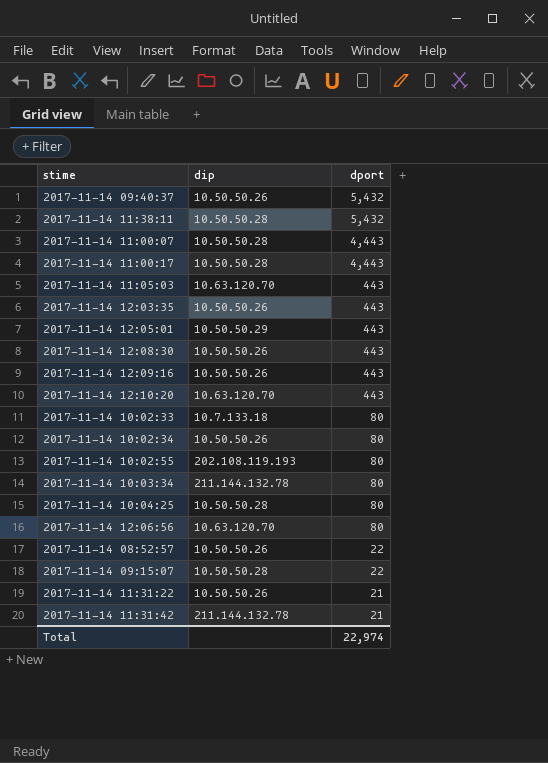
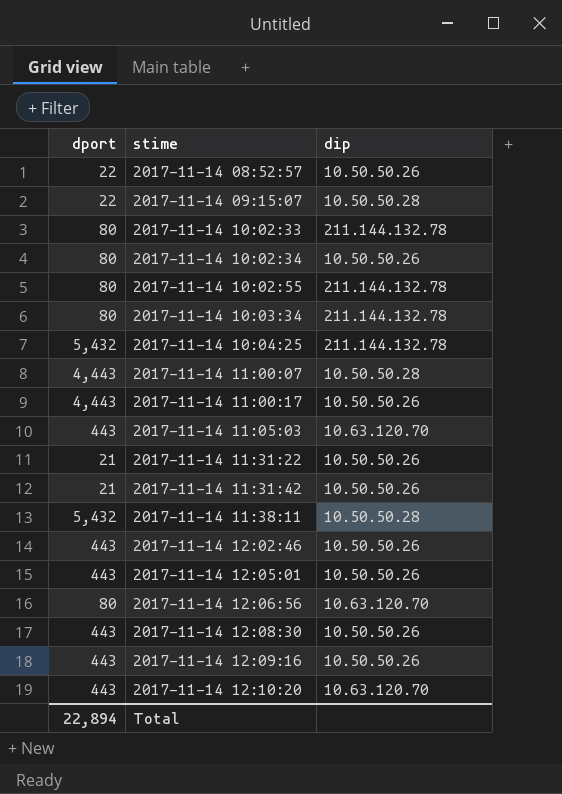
row order: dport descending -> stime ascending
column dport | position: 3 -> 1
row 2017-11-14 09:40:37: 10.50.50.26 | 5,432 -> none
row 2017-11-14 12:03:35: 10.50.50.26 | 443 -> none
2017-11-14 10:02:33 | dip: 10.7.133.18 -> 211.144.132.78
2017-11-14 10:02:55 | dip: 202.108.119.193 -> 211.144.132.78
2017-11-14 10:04:25 | dport: 80 -> 5,432
2017-11-14 10:04:25 | dip: 10.50.50.28 -> 211.144.132.78
2017-11-14 11:00:17 | dip: 10.50.50.28 -> 10.50.50.26
2017-11-14 11:31:42 | dip: 211.144.132.78 -> 10.50.50.26
row 2017-11-14 12:02:46: none -> 443 | 10.50.50.26
2017-11-14 12:05:01 | dip: 10.50.50.29 -> 10.50.50.26
Total | dport: 22,974 -> 22,894

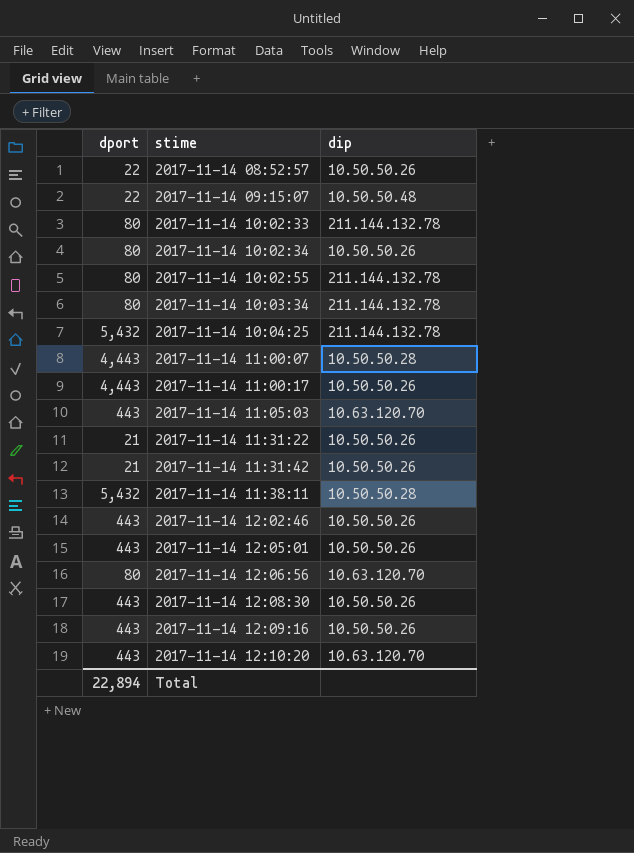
2017-11-14 09:15:07 | dip: 10.50.50.28 -> 10.50.50.48

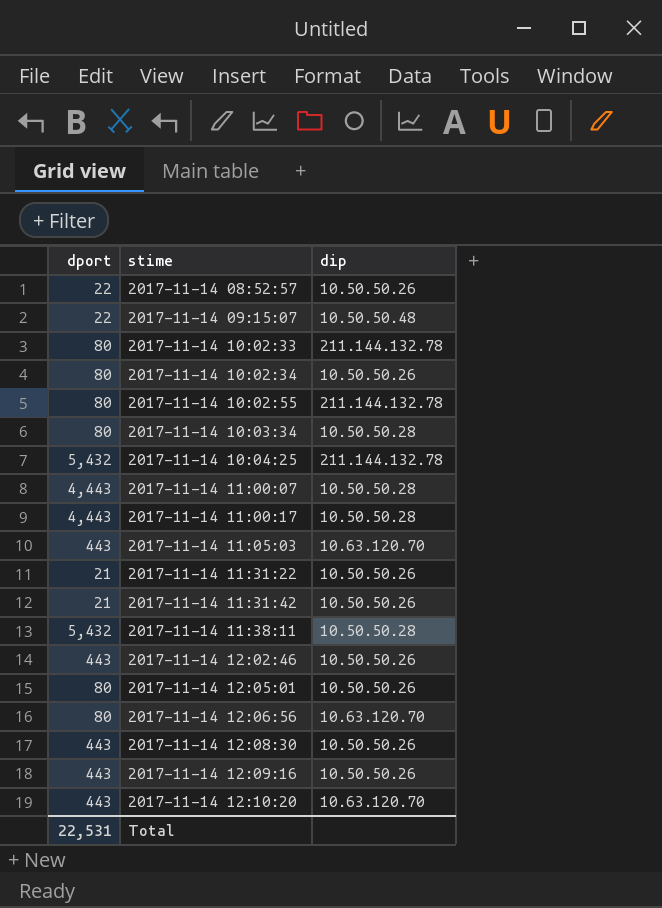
2017-11-14 10:03:34 | dip: 211.144.132.78 -> 10.50.50.28
2017-11-14 11:00:17 | dip: 10.50.50.26 -> 10.50.50.28
2017-11-14 12:05:01 | dport: 443 -> 80
Total | dport: 22,894 -> 22,531

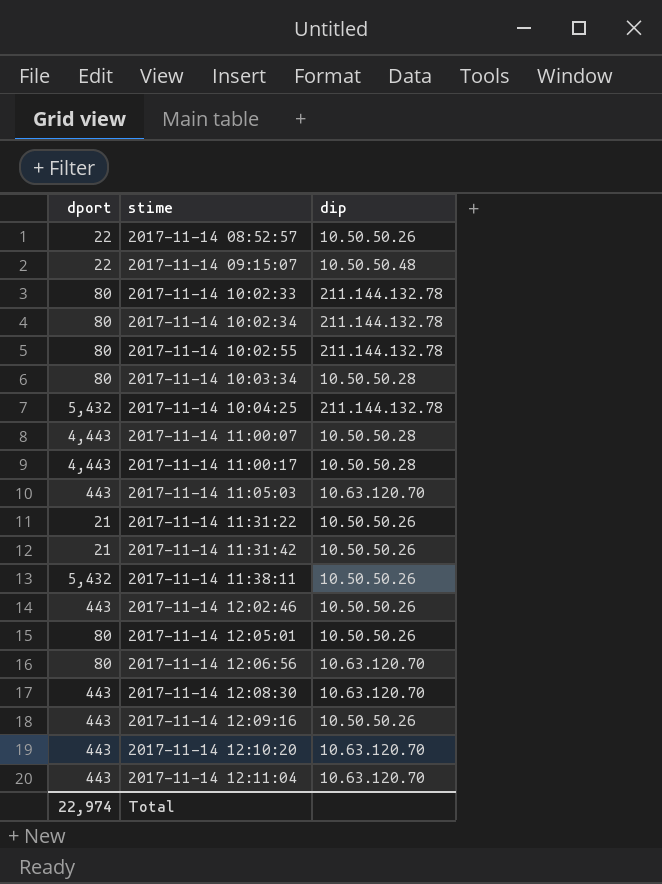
2017-11-14 10:02:34 | dip: 10.50.50.26 -> 211.144.132.78
2017-11-14 11:38:11 | dip: 10.50.50.28 -> 10.50.50.26
2017-11-14 12:08:30 | dip: 10.50.50.26 -> 10.63.120.70
row 2017-11-14 12:11:04: none -> 443 | 10.63.120.70
Total | dport: 22,531 -> 22,974

